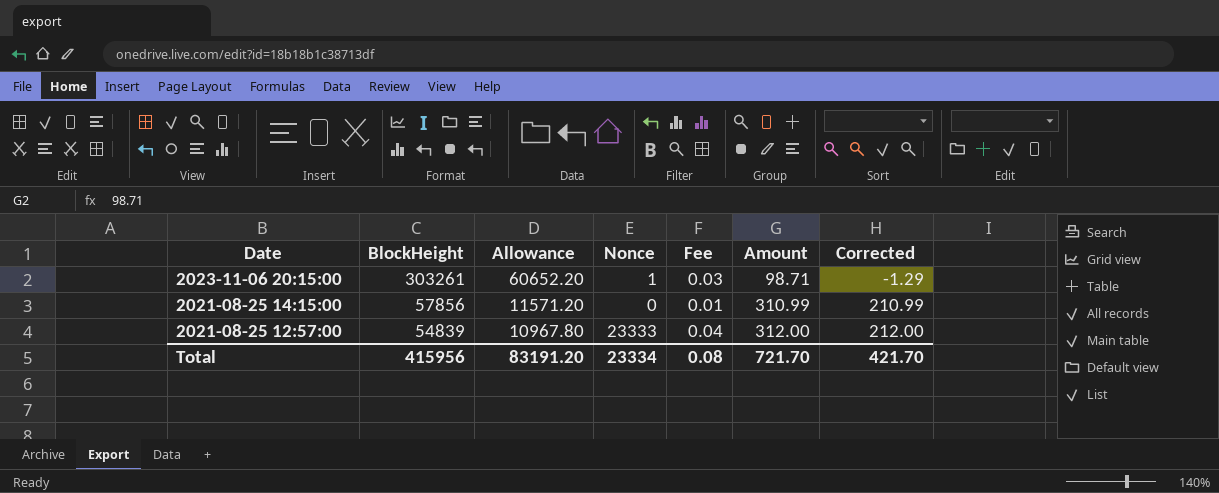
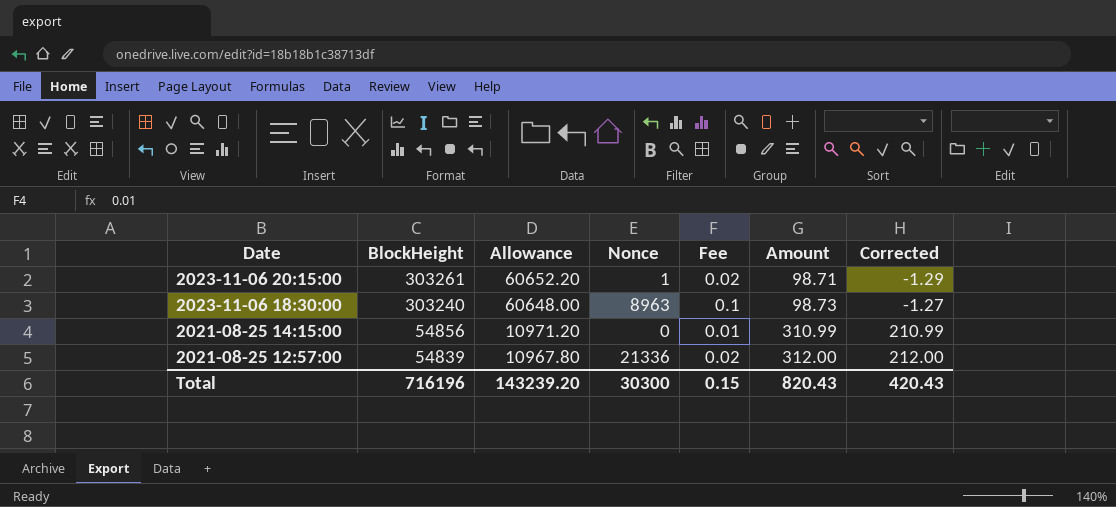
2023-11-06 20:15:00 | Fee: 0.03 -> 0.02
row 2023-11-06 18:30:00: none -> 303240 | 60648.00 | 8963 | 0.1 | 98.73 | -1.27
2021-08-25 14:15:00 | BlockHeight: 57856 -> 54856
2021-08-25 14:15:00 | Allowance: 11571.20 -> 10971.20
2021-08-25 12:57:00 | Nonce: 23333 -> 21336
2021-08-25 12:57:00 | Fee: 0.04 -> 0.02
Total | BlockHeight: 415956 -> 716196
Total | Allowance: 83191.20 -> 143239.20
Total | Nonce: 23334 -> 30300
Total | Fee: 0.08 -> 0.15
Total | Amount: 721.70 -> 820.43
Total | Corrected: 421.70 -> 420.43

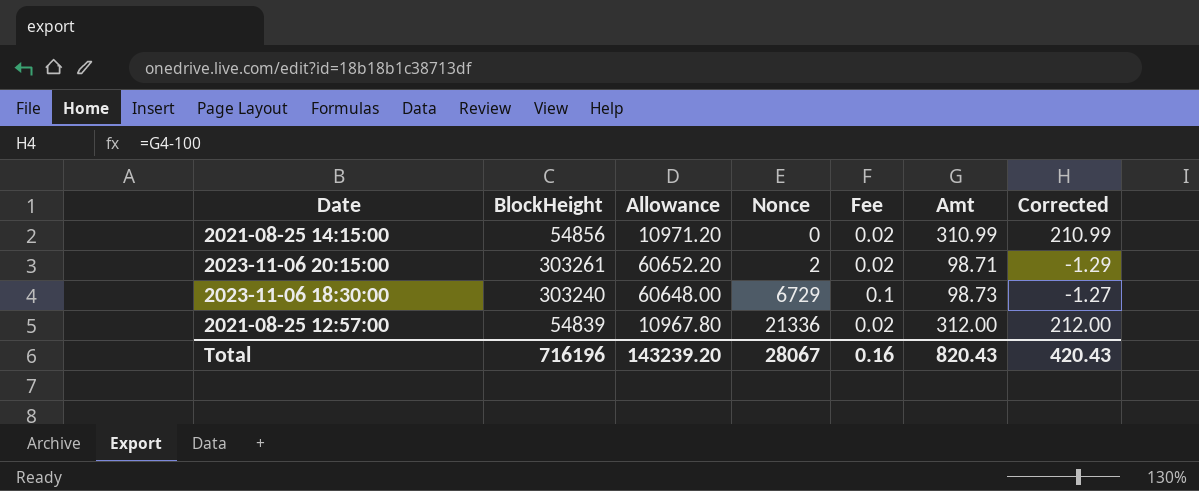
row order: Date descending -> Nonce ascending
column name: Amount -> Amt
2021-08-25 14:15:00 | Fee: 0.01 -> 0.02
2023-11-06 20:15:00 | Nonce: 1 -> 2
2023-11-06 18:30:00 | Nonce: 8963 -> 6729
Total | Nonce: 30300 -> 28067
Total | Fee: 0.15 -> 0.16

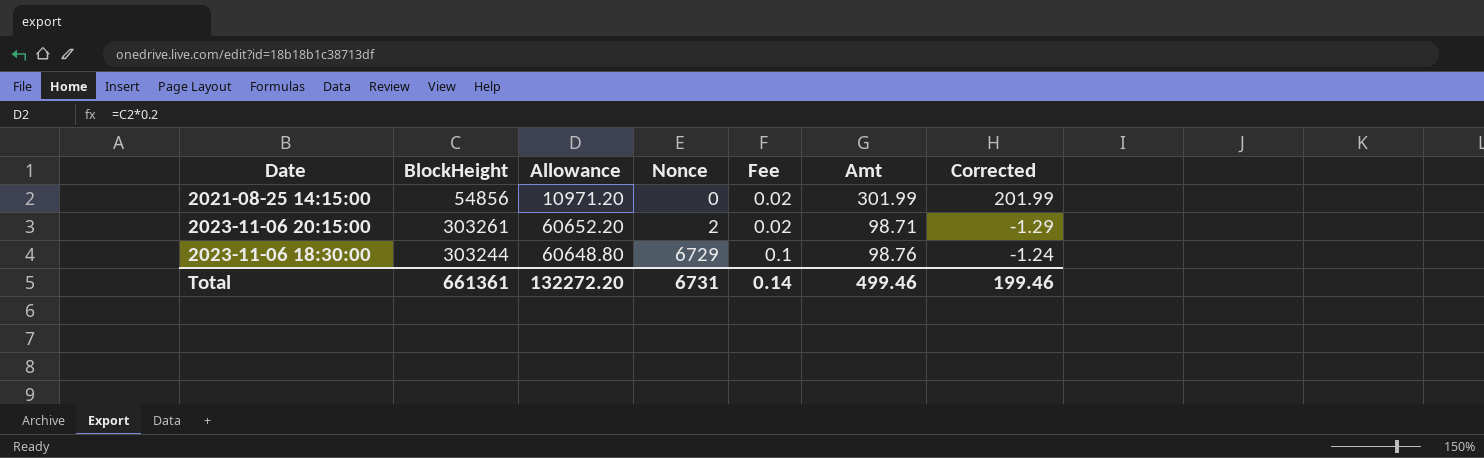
row 2021-08-25 12:57:00: 54839 | 10967.80 | 21336 | 0.02 | 312.00 | 212.00 -> none
2021-08-25 14:15:00 | Amt: 310.99 -> 301.99
2021-08-25 14:15:00 | Corrected: 210.99 -> 201.99
2023-11-06 18:30:00 | BlockHeight: 303240 -> 303244
2023-11-06 18:30:00 | Allowance: 60648.00 -> 60648.80
2023-11-06 18:30:00 | Amt: 98.73 -> 98.76
2023-11-06 18:30:00 | Corrected: -1.27 -> -1.24
Total | BlockHeight: 716196 -> 661361
Total | Allowance: 143239.20 -> 132272.20
Total | Nonce: 28067 -> 6731
Total | Fee: 0.16 -> 0.14
Total | Amt: 820.43 -> 499.46
Total | Corrected: 420.43 -> 199.46

